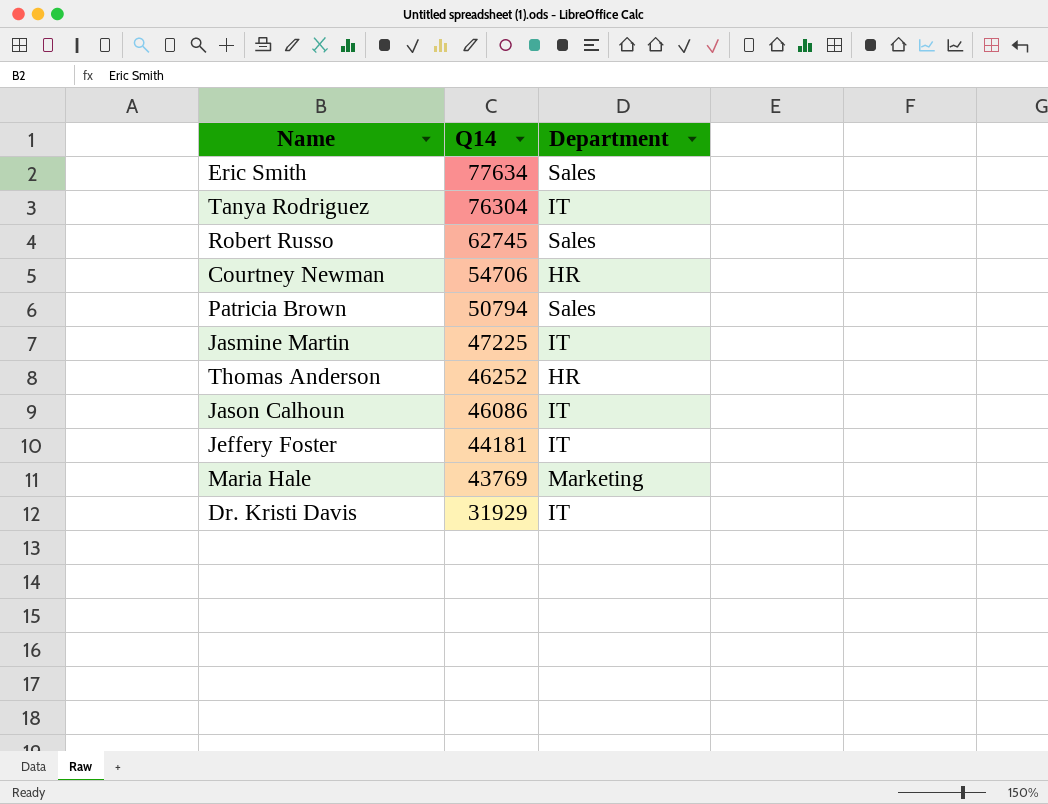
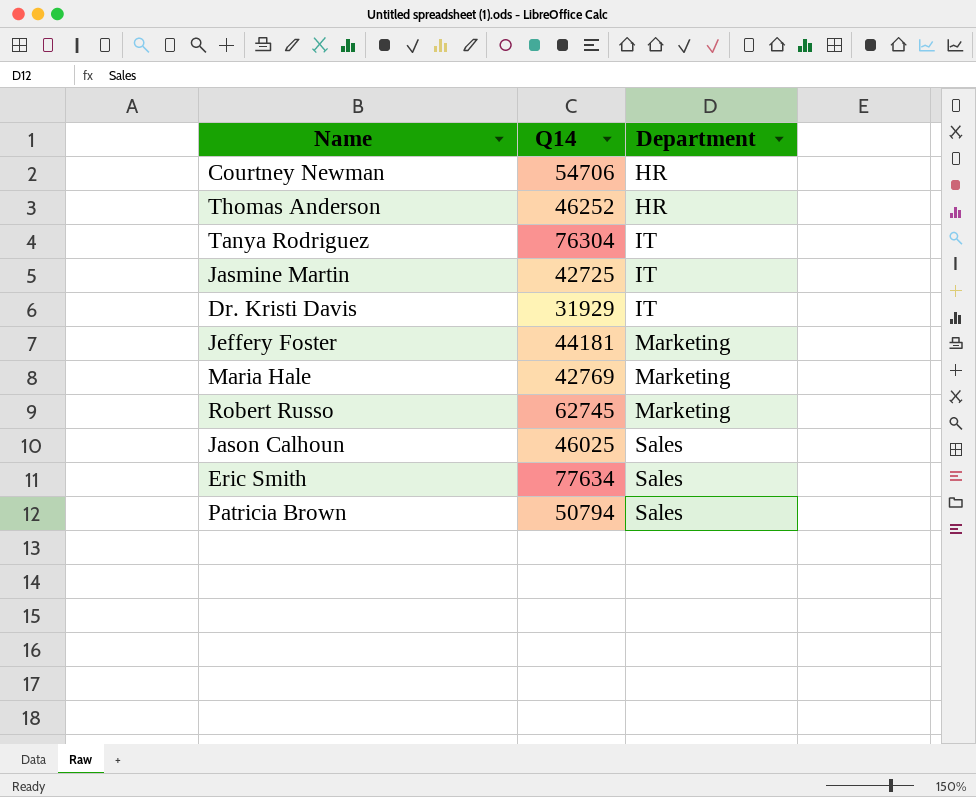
row order: Q14 descending -> Department ascending
Jasmine Martin | Q14: 47225 -> 42725
Jeffery Foster | Department: IT -> Marketing
Maria Hale | Q14: 43769 -> 42769
Robert Russo | Department: Sales -> Marketing
Jason Calhoun | Q14: 46086 -> 46025
Jason Calhoun | Department: IT -> Sales

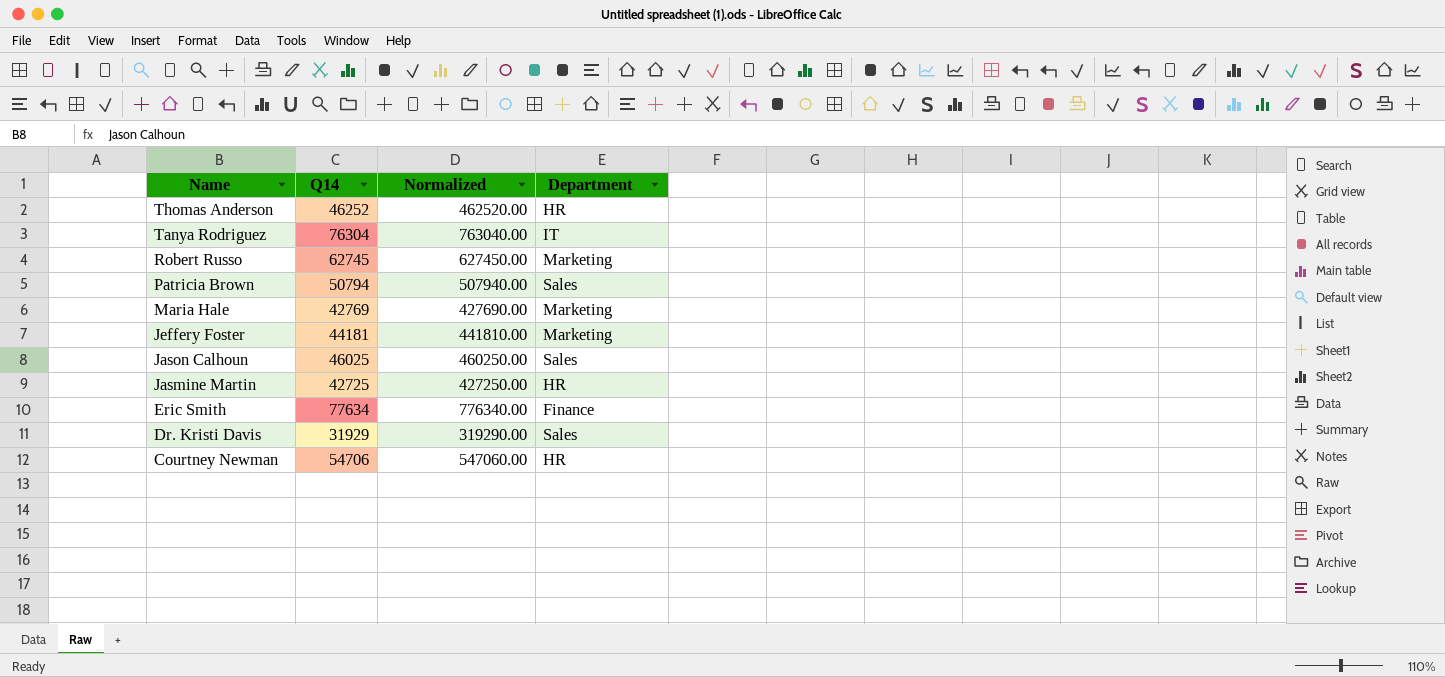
row order: Department ascending -> Name descending
column Normalized | formula: none -> [Q14] * 10
Jasmine Martin | Department: IT -> HR
Eric Smith | Department: Sales -> Finance
Dr. Kristi Davis | Department: IT -> Sales

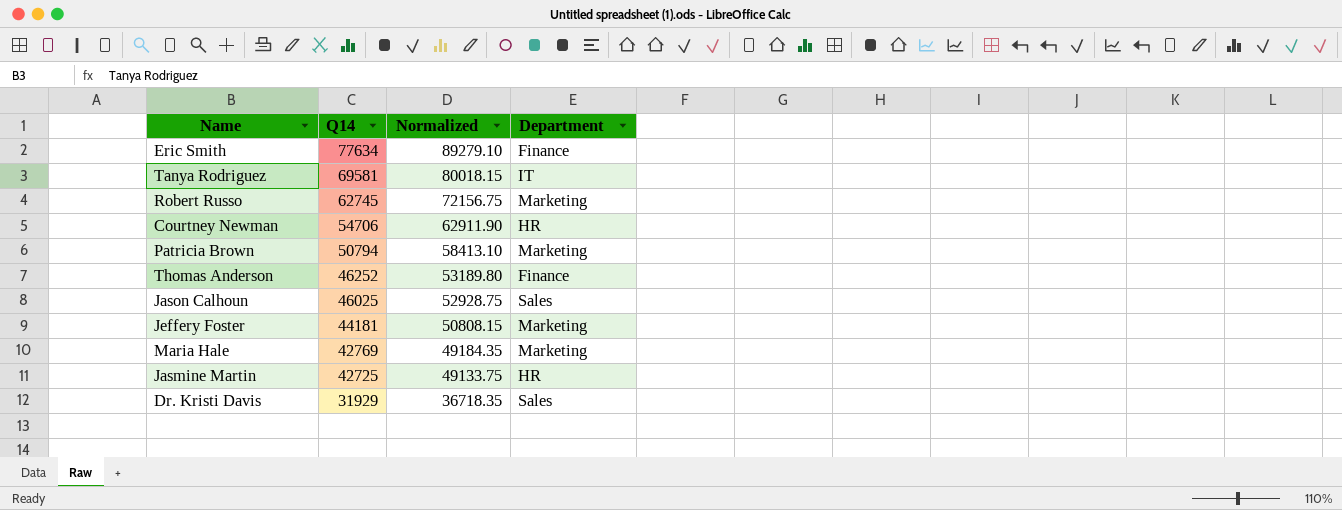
row order: Name descending -> Q14 descending
column Normalized | formula: [Q14] * 10 -> [Q14] * 1.15
Tanya Rodriguez | Q14: 76304 -> 69581
Patricia Brown | Department: Sales -> Marketing
Thomas Anderson | Department: HR -> Finance

